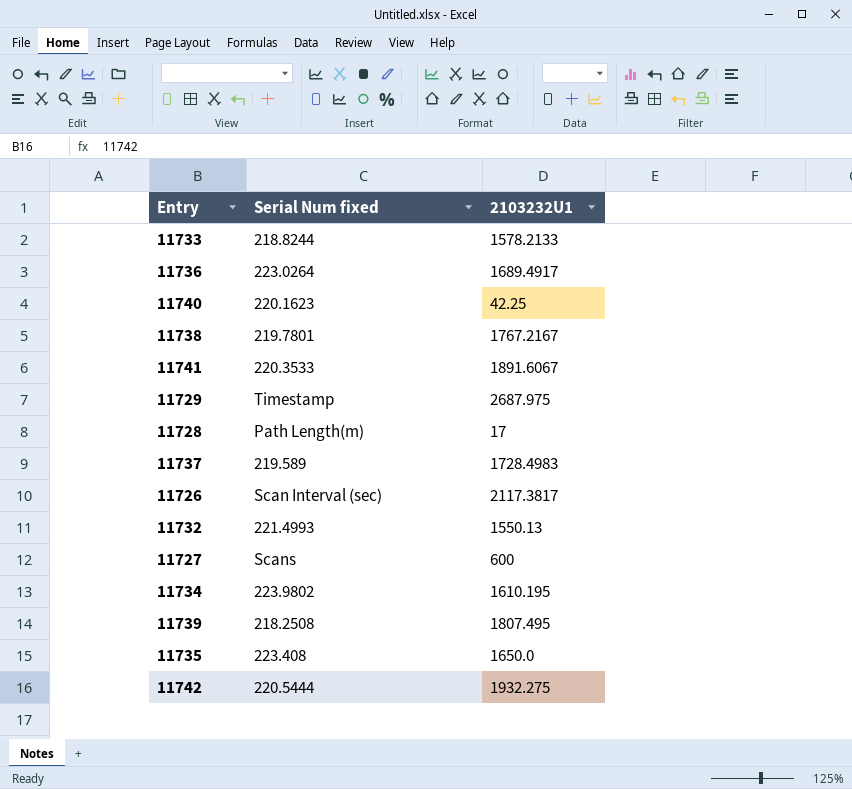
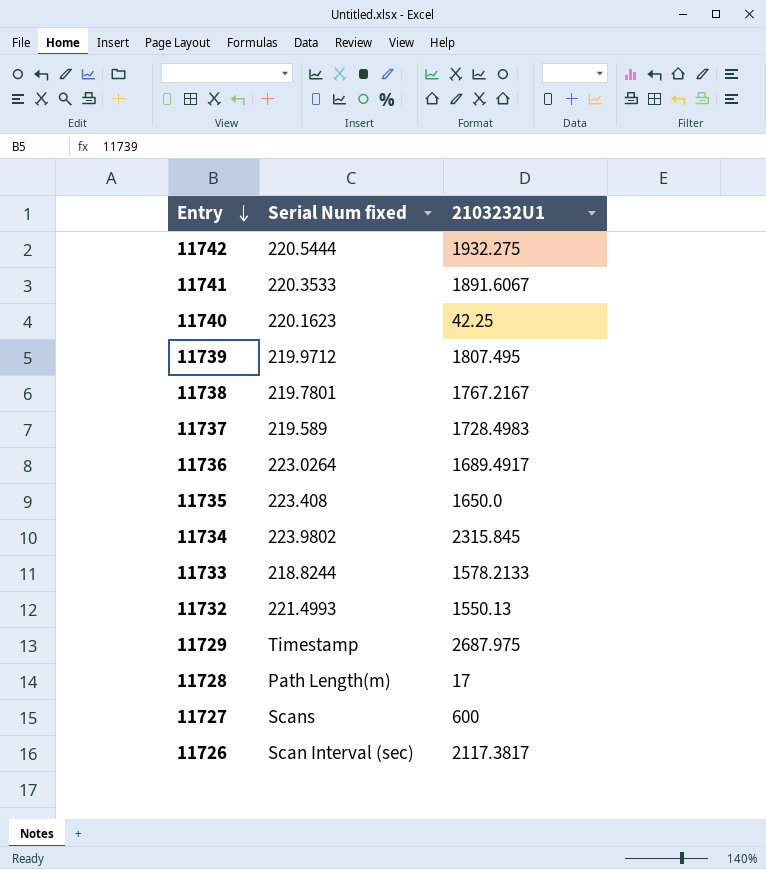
row order: none -> Entry descending
11739 | Serial Num fixed: 218.2508 -> 219.9712
11734 | 2103232U1: 1610.195 -> 2315.845

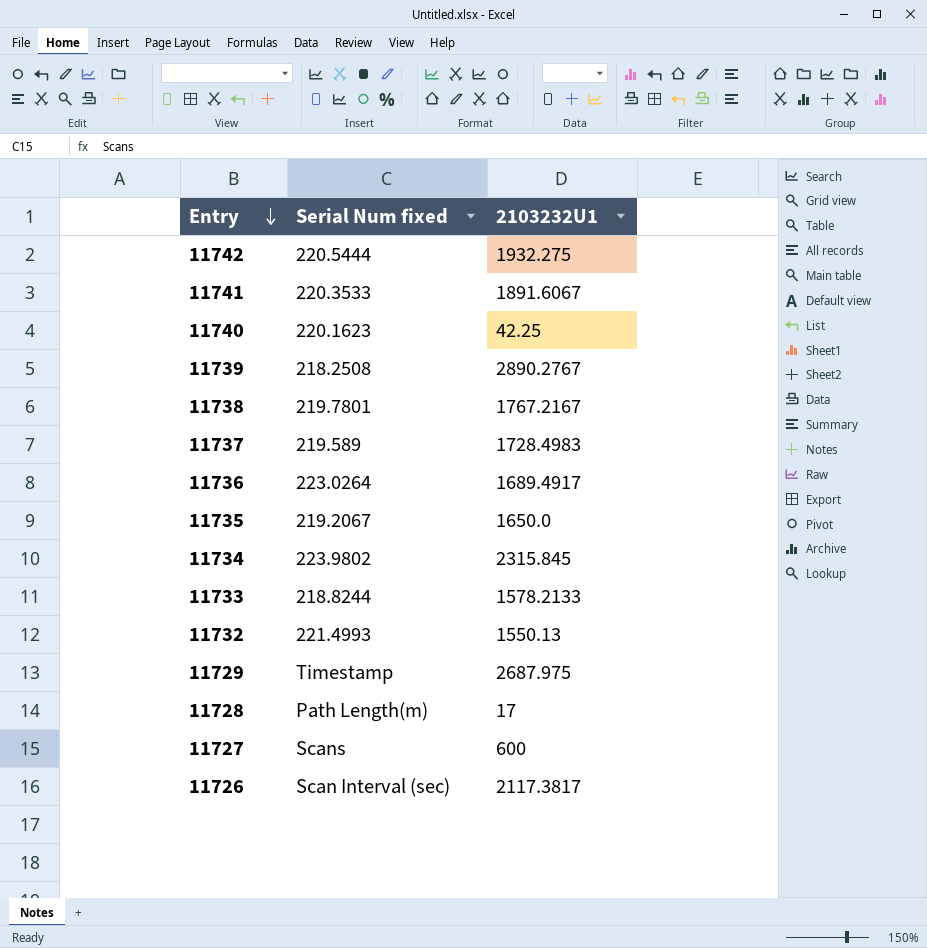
11739 | Serial Num fixed: 219.9712 -> 218.2508
11739 | 2103232U1: 1807.495 -> 2890.2767
11735 | Serial Num fixed: 223.408 -> 219.2067

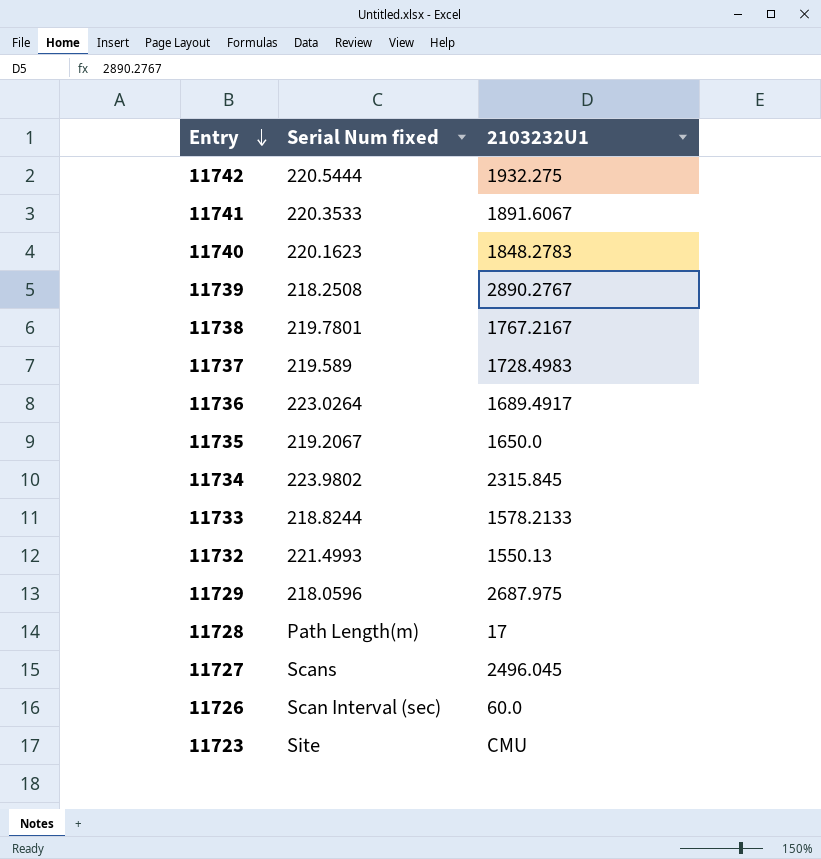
11740 | 2103232U1: 42.25 -> 1848.2783
11729 | Serial Num fixed: Timestamp -> 218.0596
11727 | 2103232U1: 600 -> 2496.045
11726 | 2103232U1: 2117.3817 -> 60.0
row 11723: none -> Site | CMU

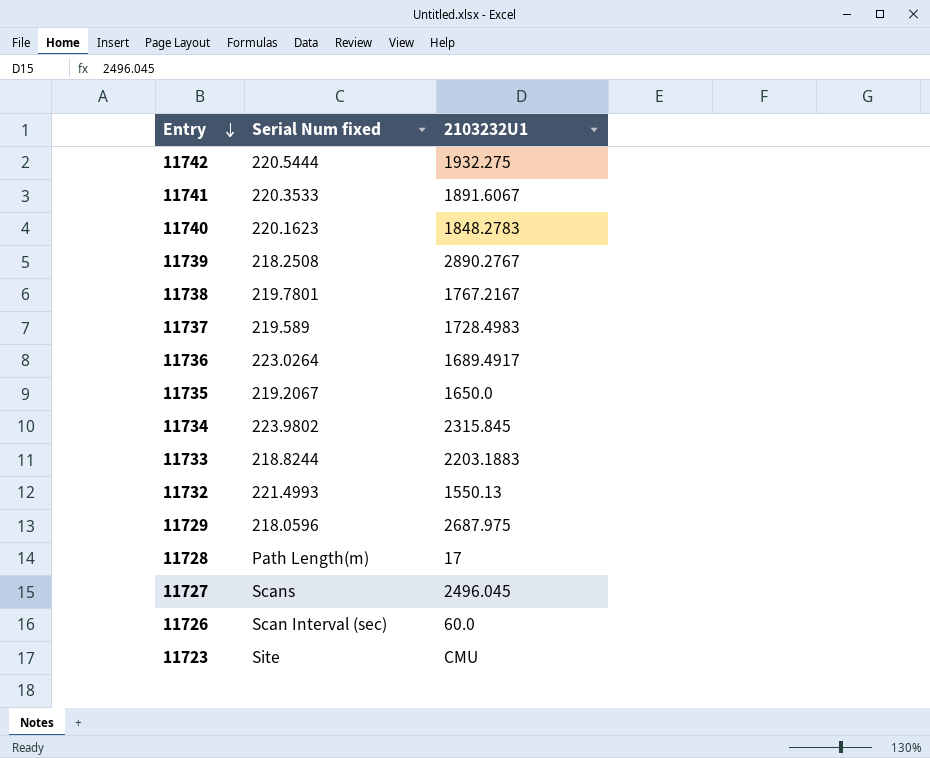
11733 | 2103232U1: 1578.2133 -> 2203.1883

